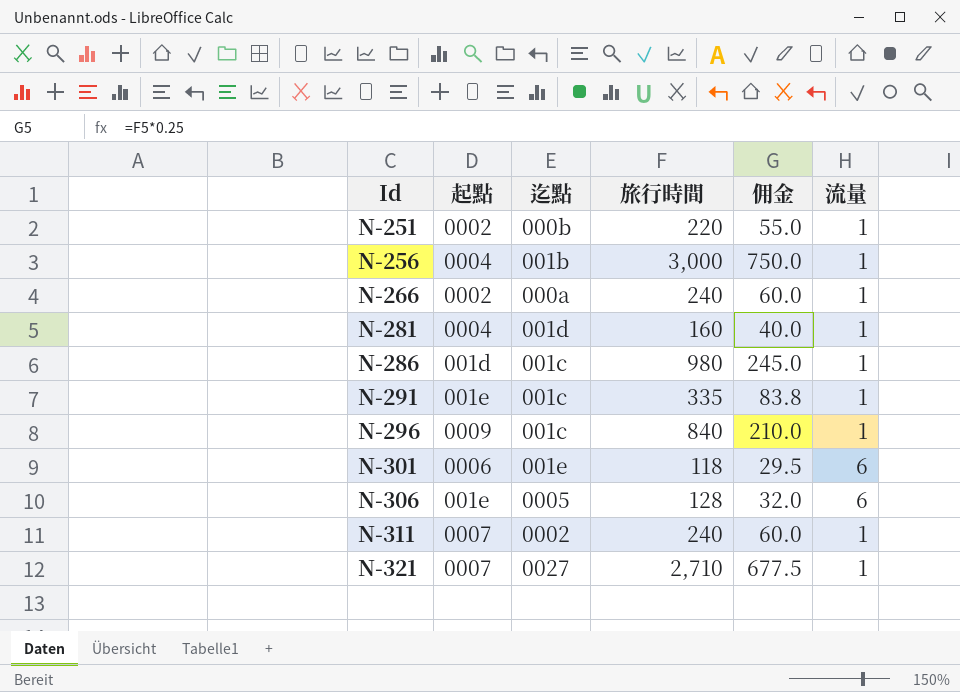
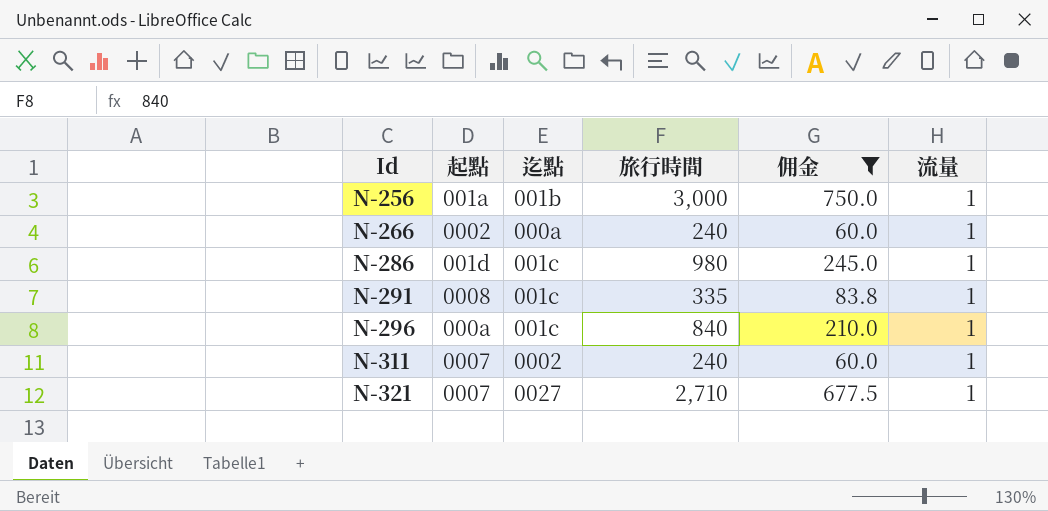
filter: none -> 佣金 >= 60.0
N-256 | 起點: 0004 -> 001a
N-291 | 起點: 001e -> 0008
N-296 | 起點: 0009 -> 000a

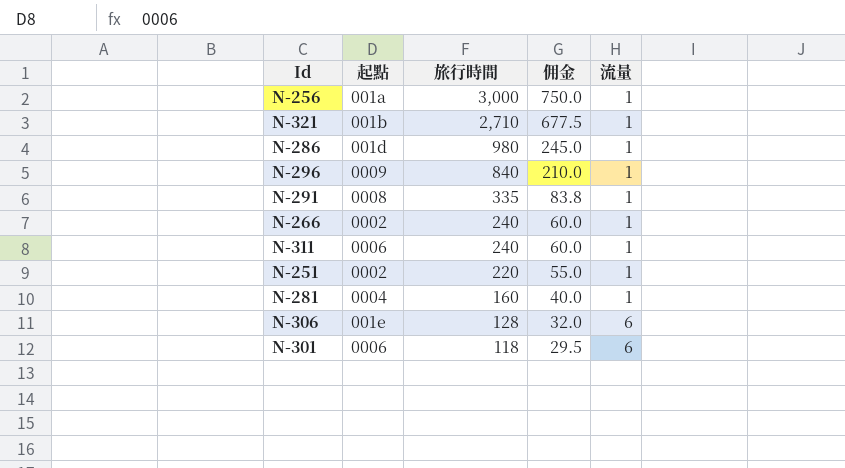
filter: 佣金 >= 60.0 -> none
row order: Id ascending -> 旅行時間 descending
column 迄點 | position: 3 -> none
N-321 | 起點: 0007 -> 001b
N-296 | 起點: 000a -> 0009
N-311 | 起點: 0007 -> 0006

